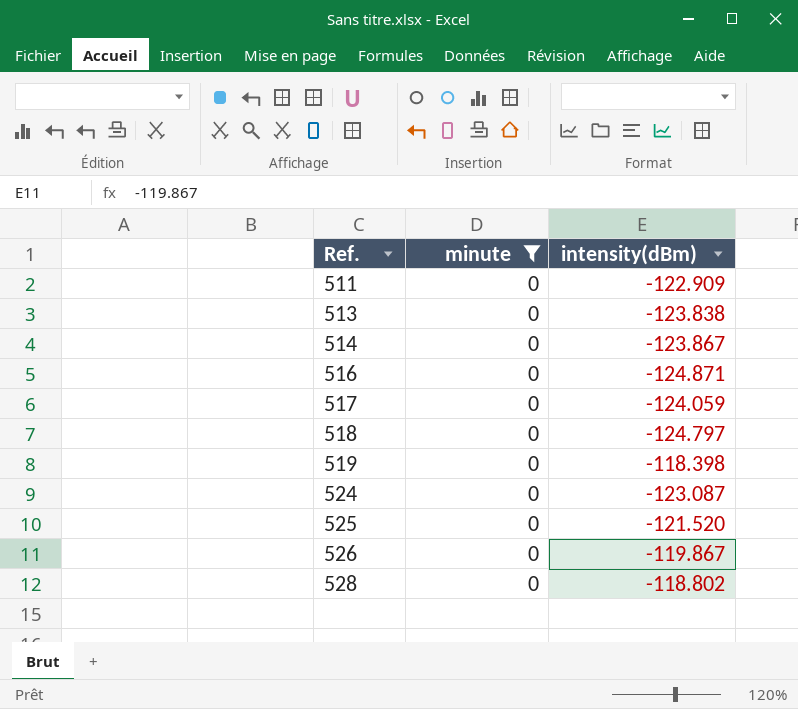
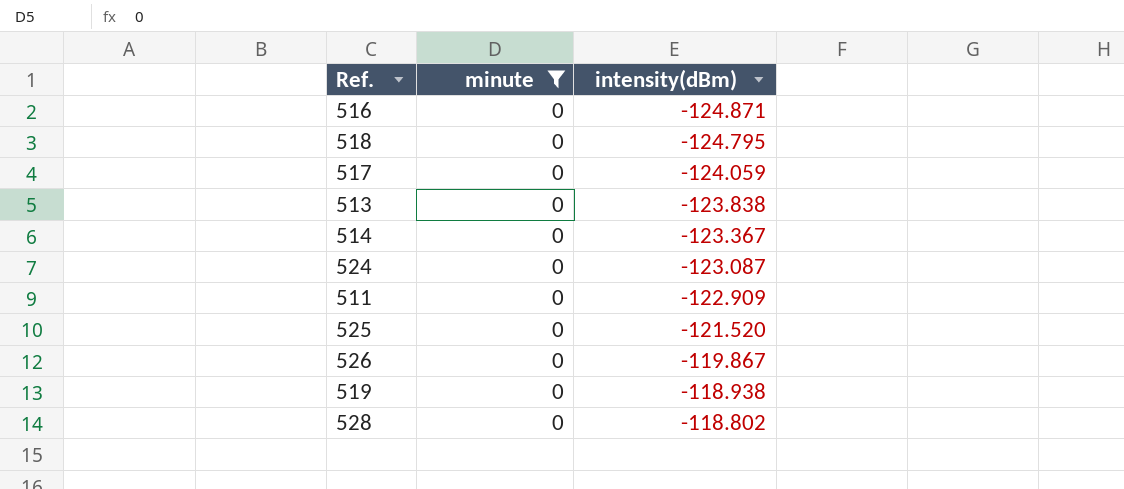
row order: Ref. ascending -> intensity(dBm) ascending
518 | intensity(dBm): -124.797 -> -124.795
514 | intensity(dBm): -123.867 -> -123.367
519 | intensity(dBm): -118.398 -> -118.938

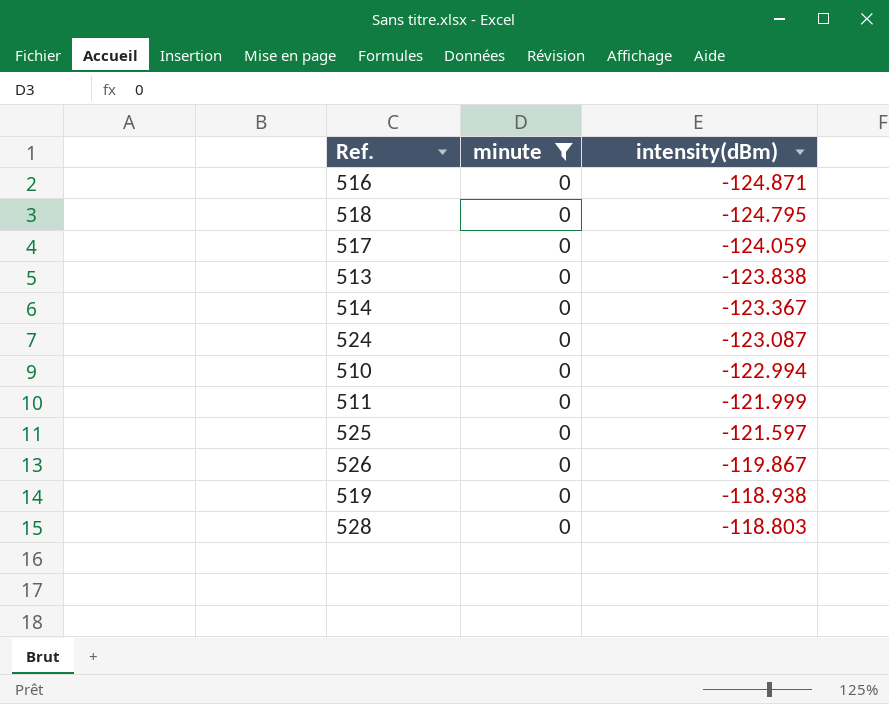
row 510: none -> 0 | -122.994
511 | intensity(dBm): -122.909 -> -121.999
525 | intensity(dBm): -121.520 -> -121.597
528 | intensity(dBm): -118.802 -> -118.803

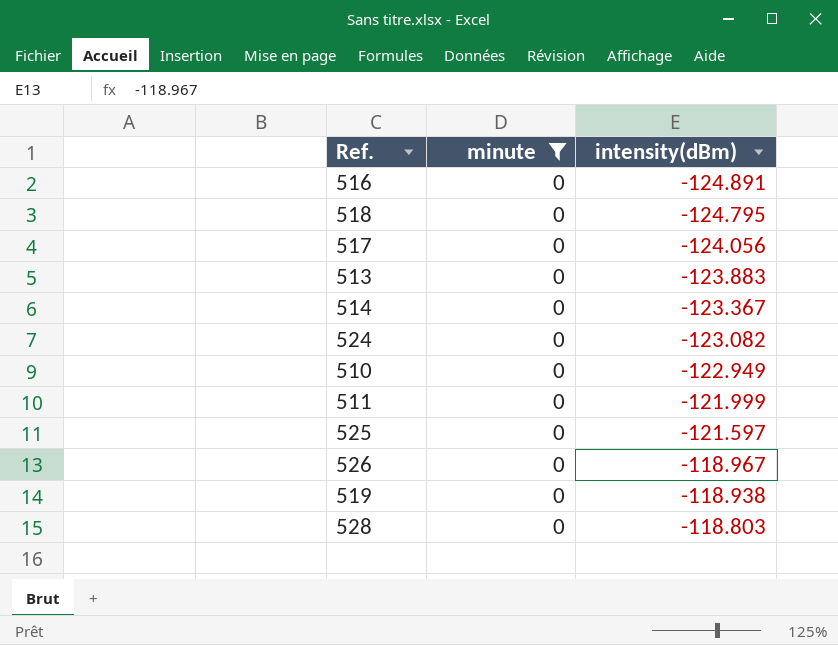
516 | intensity(dBm): -124.871 -> -124.891
517 | intensity(dBm): -124.059 -> -124.056
513 | intensity(dBm): -123.838 -> -123.883
524 | intensity(dBm): -123.087 -> -123.082
510 | intensity(dBm): -122.994 -> -122.949
526 | intensity(dBm): -119.867 -> -118.967

